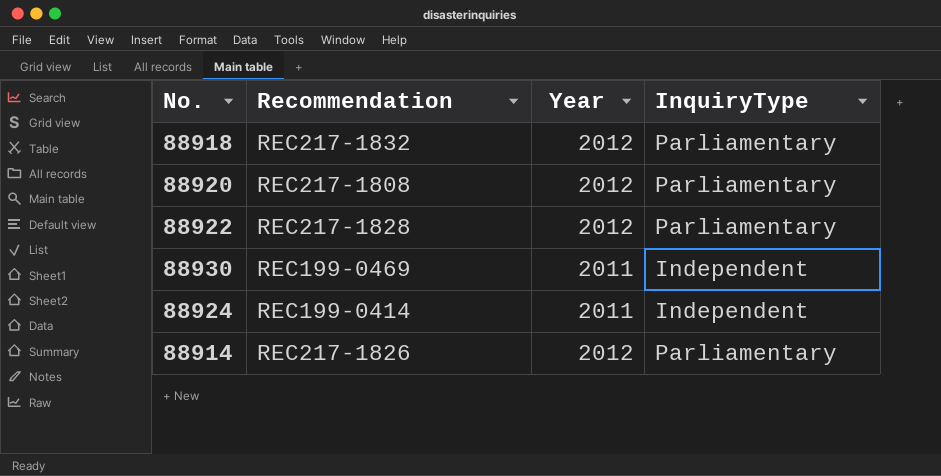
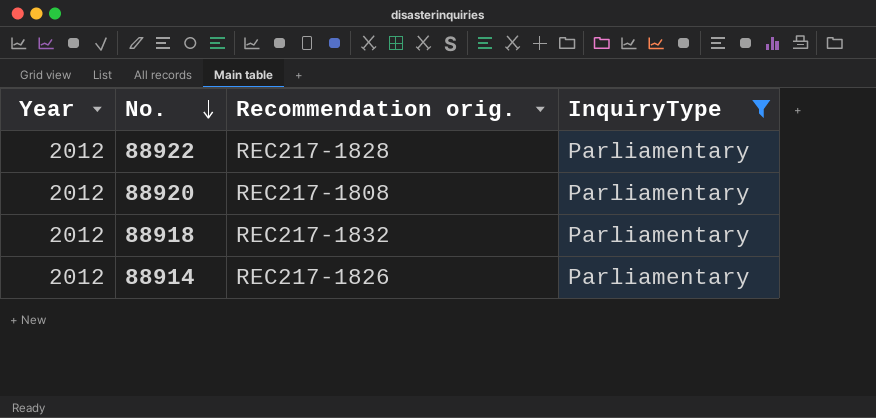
filter: none -> InquiryType = Parliamentary
row order: none -> No. descending
column Year | position: 3 -> 1
column name: Recommendation -> Recommendation orig.

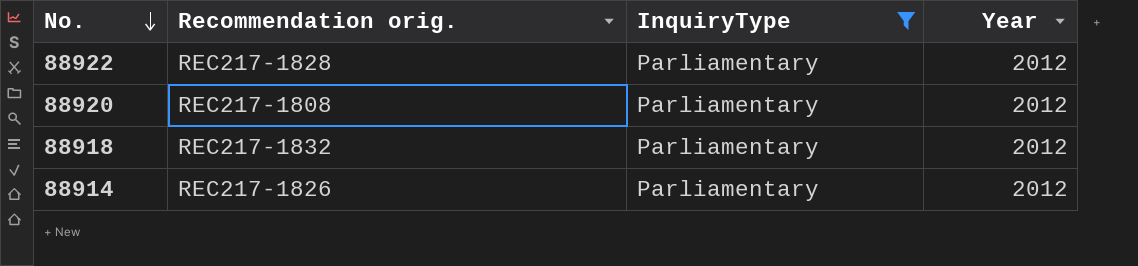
column Year | position: 1 -> 4

